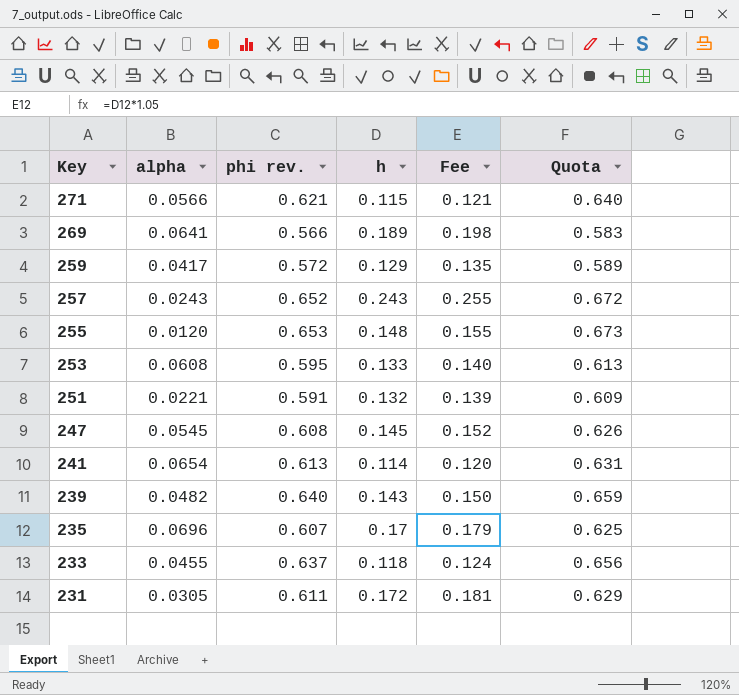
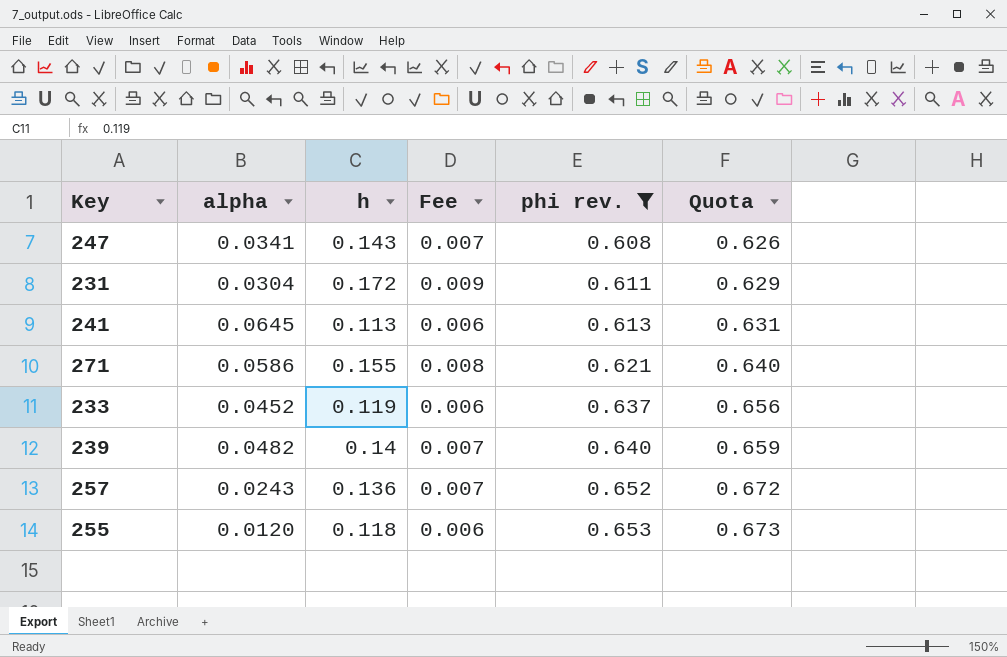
filter: none -> phi rev. >= 0.608
row order: Key descending -> phi rev. ascending
column Fee | formula: [h] * 1.05 -> [h] * 0.05
column phi rev. | position: 3 -> 5
247 | alpha: 0.0545 -> 0.0341
247 | h: 0.145 -> 0.143
231 | alpha: 0.0305 -> 0.0304
241 | alpha: 0.0654 -> 0.0645
241 | h: 0.114 -> 0.113
271 | alpha: 0.0566 -> 0.0586
271 | h: 0.115 -> 0.155
233 | alpha: 0.0455 -> 0.0452
233 | h: 0.118 -> 0.119
239 | h: 0.143 -> 0.14
257 | h: 0.243 -> 0.136
255 | h: 0.148 -> 0.118

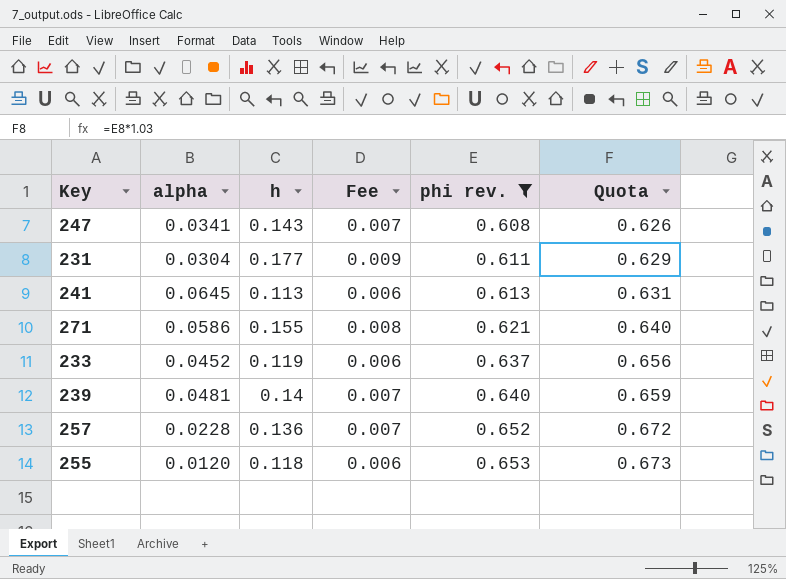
231 | h: 0.172 -> 0.177
239 | alpha: 0.0482 -> 0.0481
257 | alpha: 0.0243 -> 0.0228

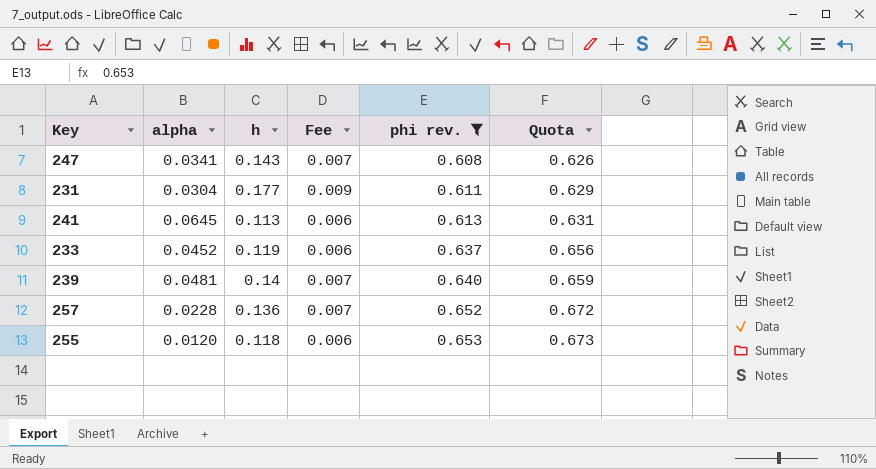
row 271: 0.0586 | 0.155 | 0.008 | 0.621 | 0.640 -> none

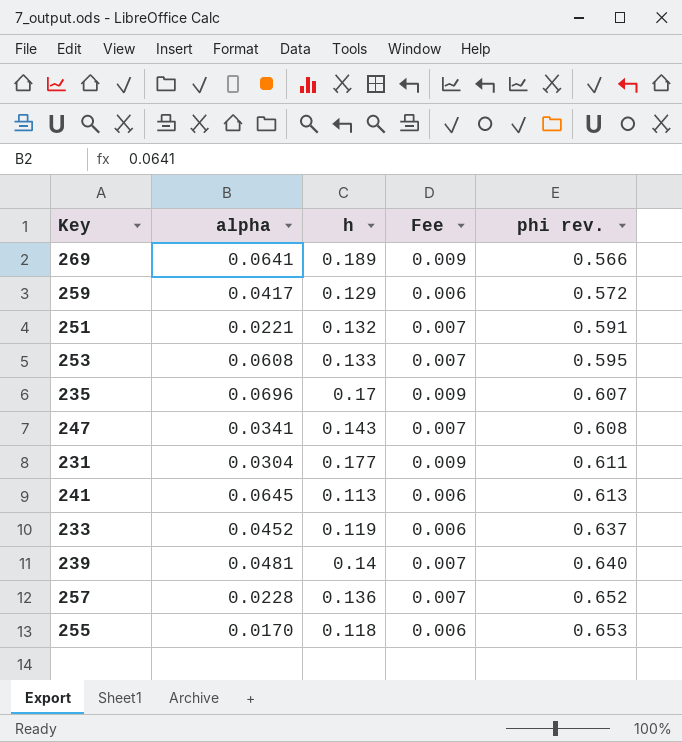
filter: phi rev. >= 0.608 -> none
column Quota | formula: [phi rev.] * 1.03 -> none
255 | alpha: 0.0120 -> 0.0170

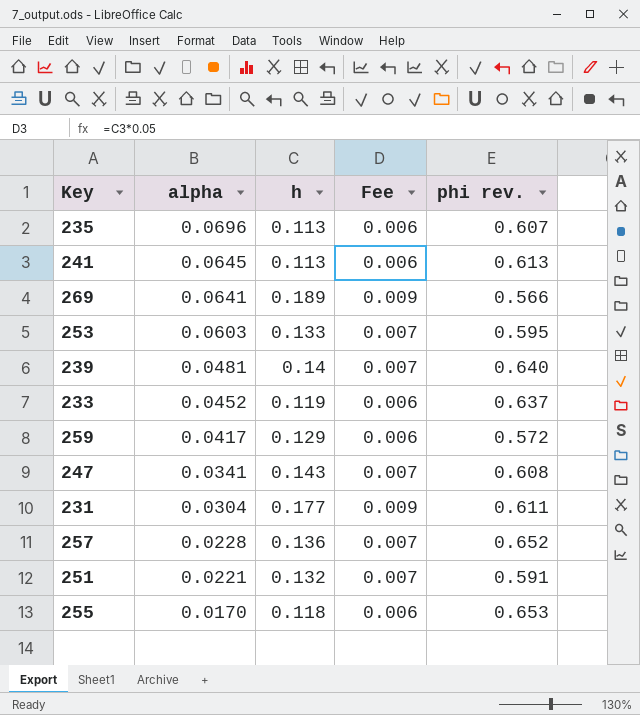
row order: phi rev. ascending -> alpha descending
235 | h: 0.17 -> 0.113
235 | Fee: 0.009 -> 0.006
253 | alpha: 0.0608 -> 0.0603

